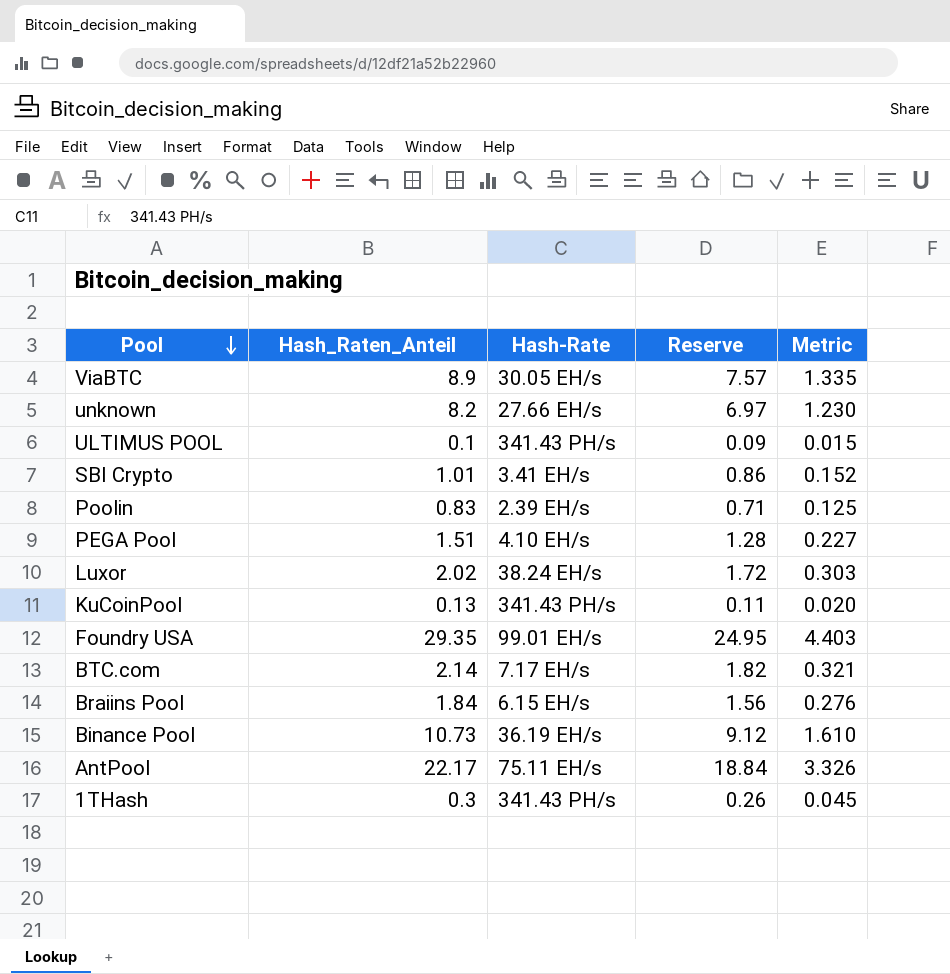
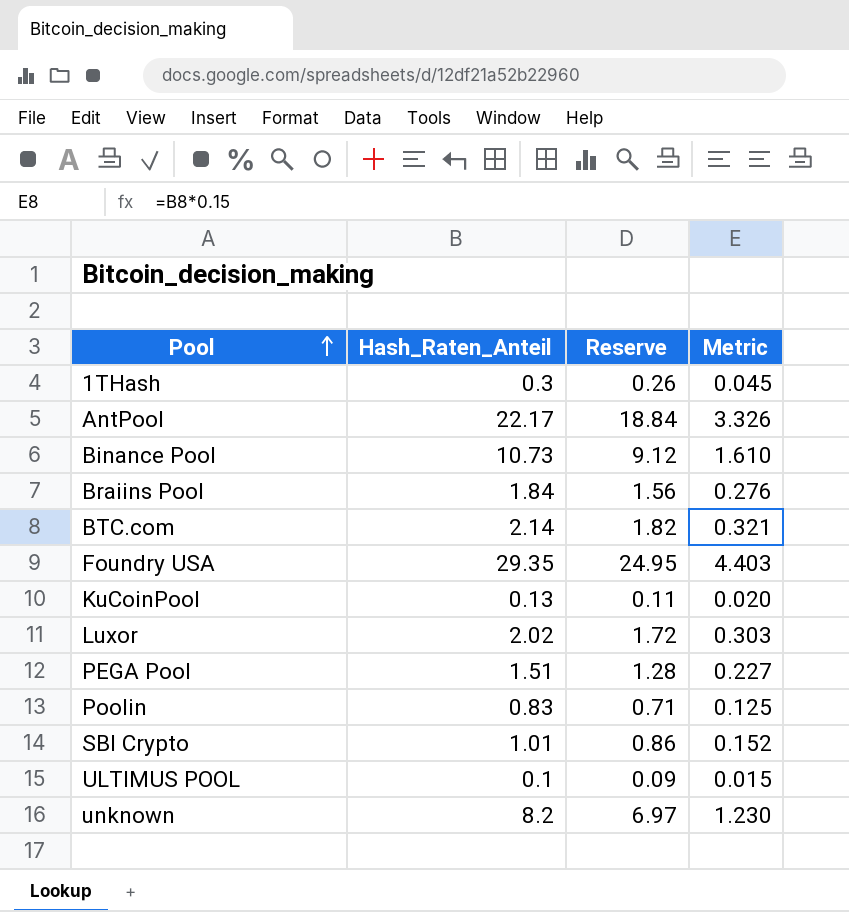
row order: Pool descending -> Pool ascending
column Hash-Rate | position: 3 -> none
row ViaBTC: 8.9 | 30.05 EH/s | 7.57 | 1.335 -> none

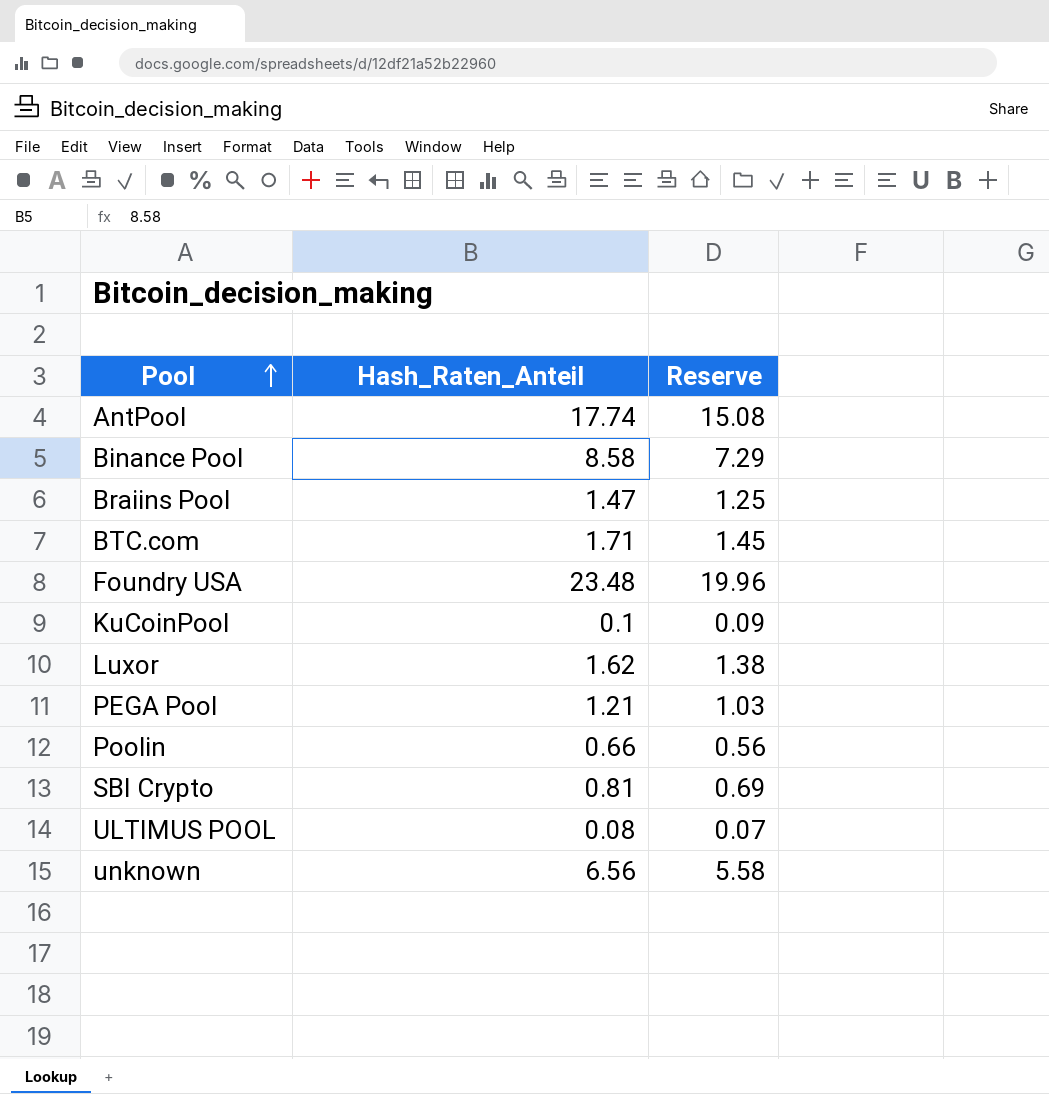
column Metric | formula: [Hash_Raten_Anteil] * 0.15 -> none
row 1THash: 0.3 | 0.26 | 0.045 -> none
AntPool | Hash_Raten_Anteil: 22.17 -> 17.74
AntPool | Reserve: 18.84 -> 15.08
Binance Pool | Hash_Raten_Anteil: 10.73 -> 8.58
Binance Pool | Reserve: 9.12 -> 7.29
Braiins Pool | Hash_Raten_Anteil: 1.84 -> 1.47
Braiins Pool | Reserve: 1.56 -> 1.25
BTC.com | Hash_Raten_Anteil: 2.14 -> 1.71
BTC.com | Reserve: 1.82 -> 1.45
Foundry USA | Hash_Raten_Anteil: 29.35 -> 23.48
Foundry USA | Reserve: 24.95 -> 19.96
KuCoinPool | Hash_Raten_Anteil: 0.13 -> 0.1
KuCoinPool | Reserve: 0.11 -> 0.09
Luxor | Hash_Raten_Anteil: 2.02 -> 1.62
Luxor | Reserve: 1.72 -> 1.38
PEGA Pool | Hash_Raten_Anteil: 1.51 -> 1.21
PEGA Pool | Reserve: 1.28 -> 1.03
Poolin | Hash_Raten_Anteil: 0.83 -> 0.66
Poolin | Reserve: 0.71 -> 0.56
SBI Crypto | Hash_Raten_Anteil: 1.01 -> 0.81
SBI Crypto | Reserve: 0.86 -> 0.69
ULTIMUS POOL | Hash_Raten_Anteil: 0.1 -> 0.08
ULTIMUS POOL | Reserve: 0.09 -> 0.07
unknown | Hash_Raten_Anteil: 8.2 -> 6.56
unknown | Reserve: 6.97 -> 5.58

